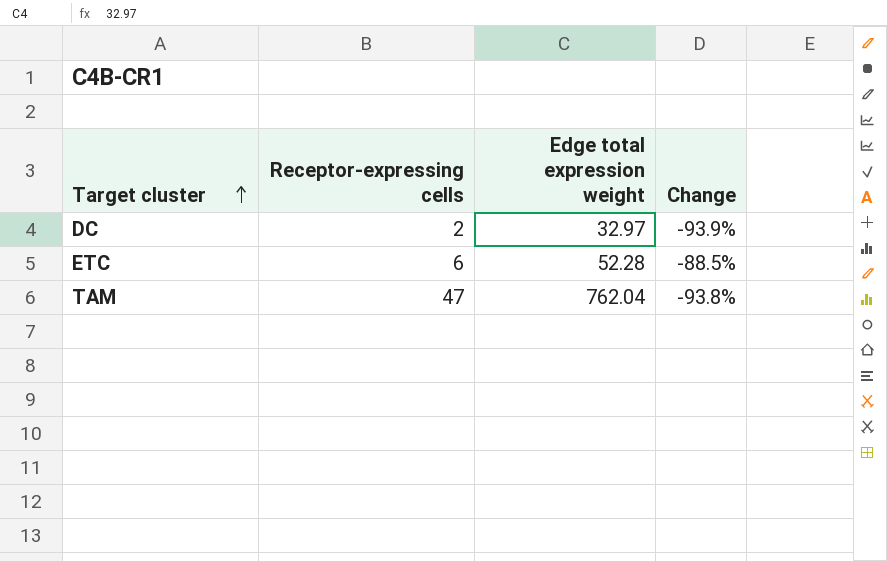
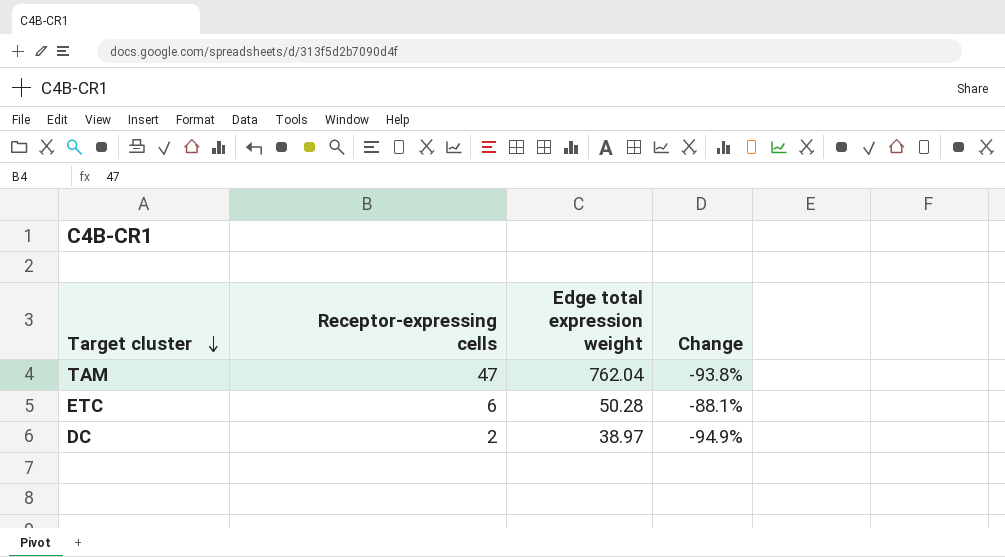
row order: Target cluster ascending -> Target cluster descending
ETC | Edge total expression weight: 52.28 -> 50.28
ETC | Change: -88.5% -> -88.1%
DC | Edge total expression weight: 32.97 -> 38.97
DC | Change: -93.9% -> -94.9%

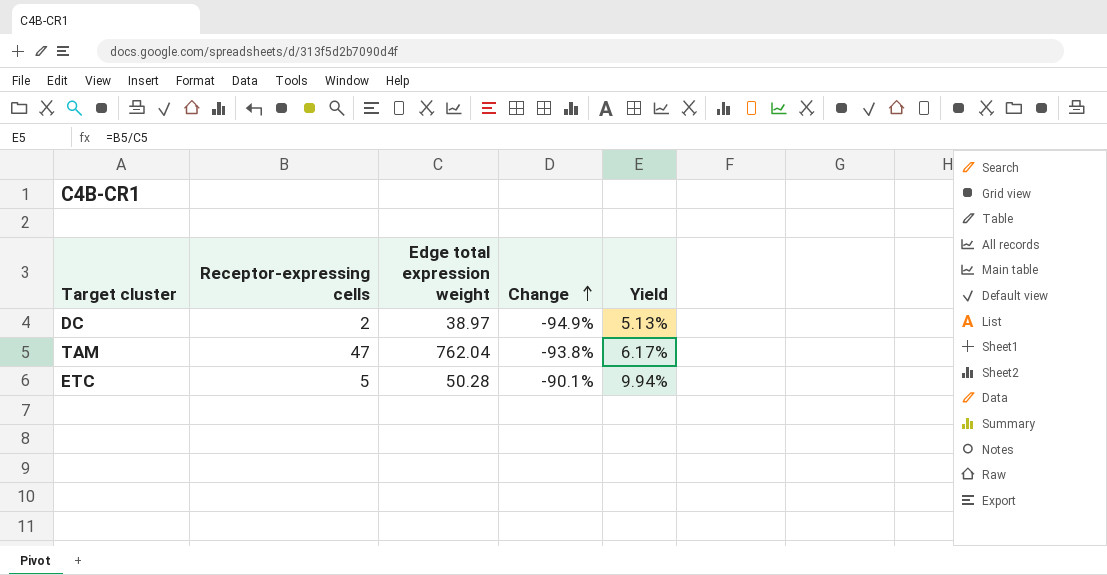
row order: Target cluster descending -> Change ascending
column Yield | formula: none -> [Receptor-expressing cells] / [Edge total expression weight]
ETC | Receptor-expressing cells: 6 -> 5
ETC | Change: -88.1% -> -90.1%

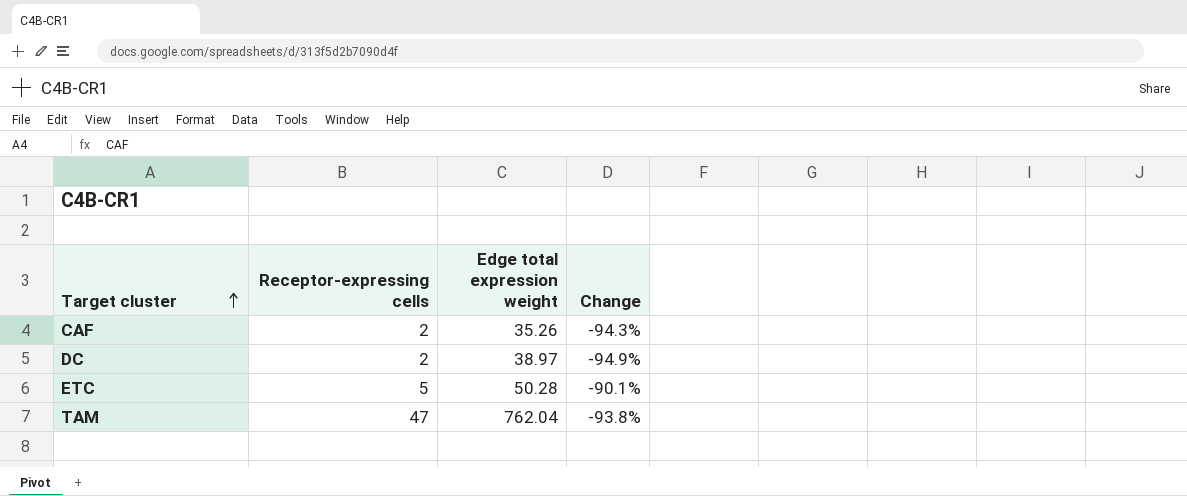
row order: Change ascending -> Target cluster ascending
column Yield | formula: [Receptor-expressing cells] / [Edge total expression weight] -> none
row CAF: none -> 2 | 35.26 | -94.3%

